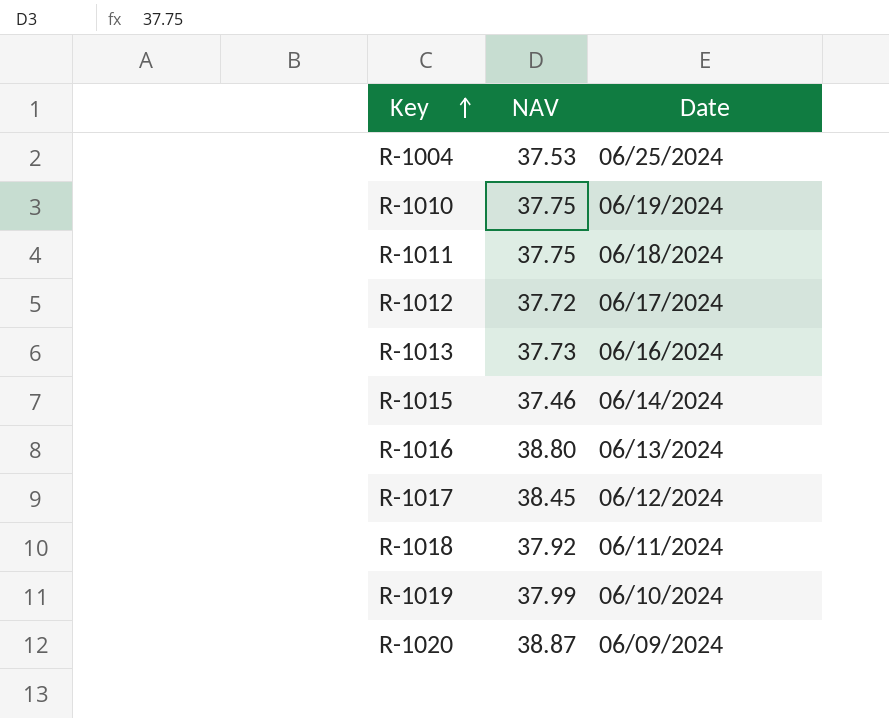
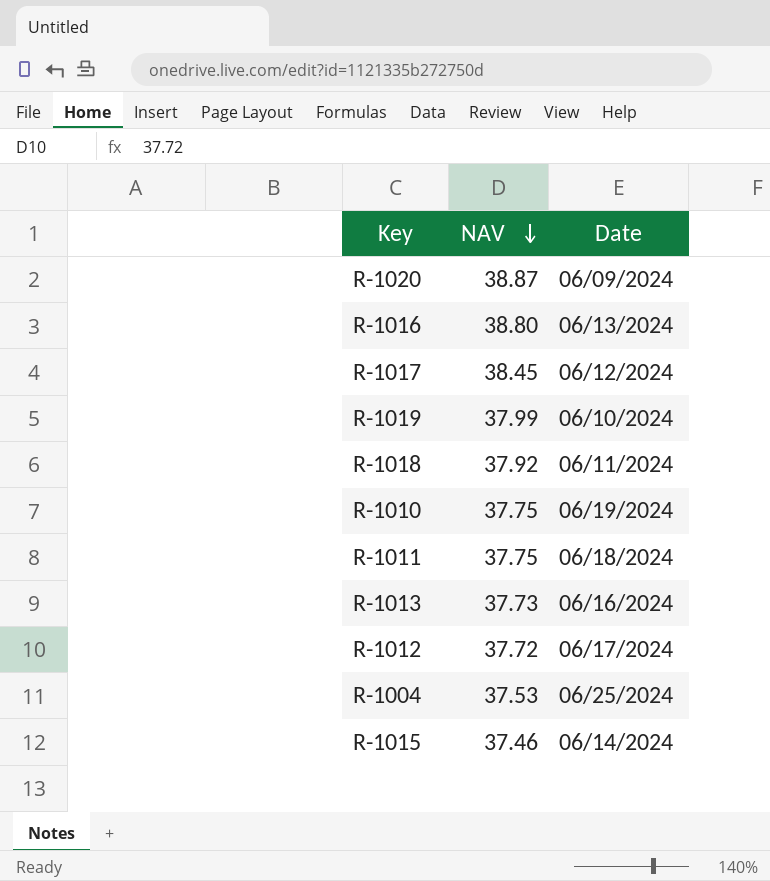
row order: Key ascending -> NAV descending

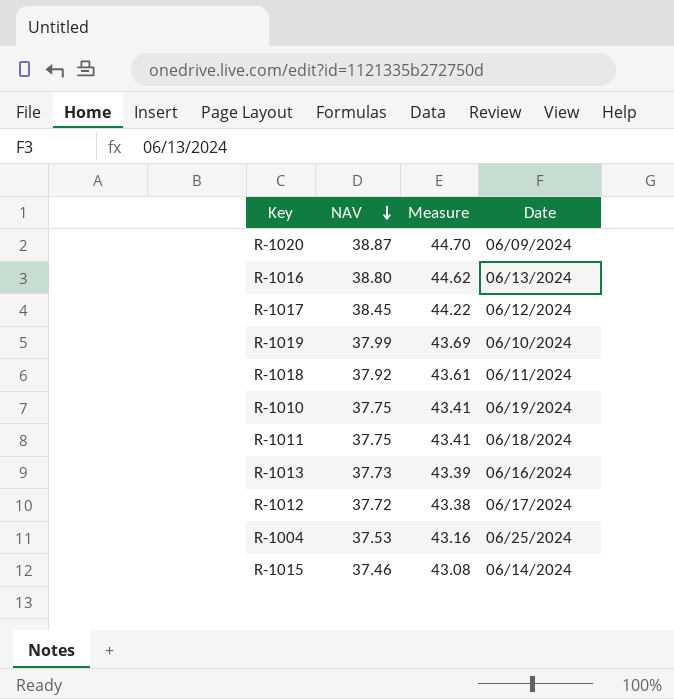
column Measure | formula: none -> [NAV] * 1.15

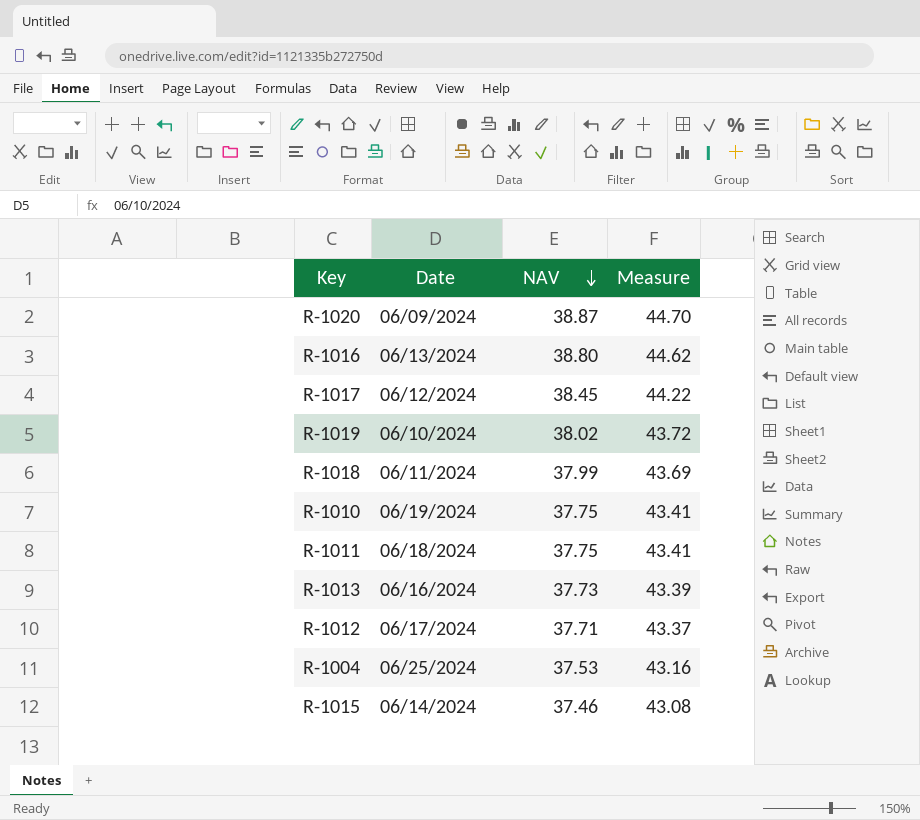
column Date | position: 4 -> 2
R-1019 | NAV: 37.99 -> 38.02
R-1019 | Measure: 43.69 -> 43.72
R-1018 | NAV: 37.92 -> 37.99
R-1018 | Measure: 43.61 -> 43.69
R-1012 | NAV: 37.72 -> 37.71
R-1012 | Measure: 43.38 -> 43.37

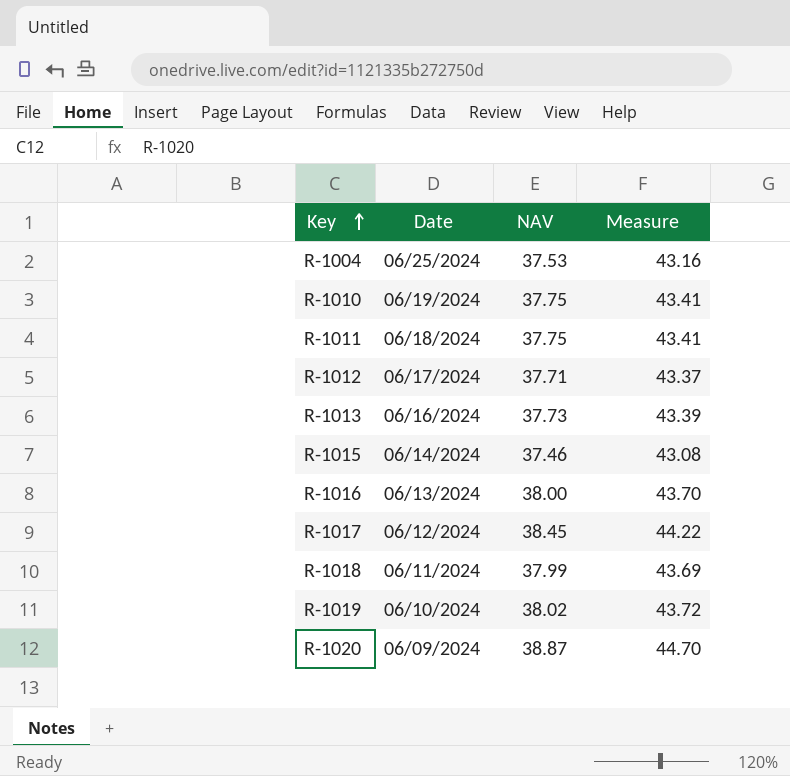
row order: NAV descending -> Key ascending
R-1016 | NAV: 38.80 -> 38.00
R-1016 | Measure: 44.62 -> 43.70

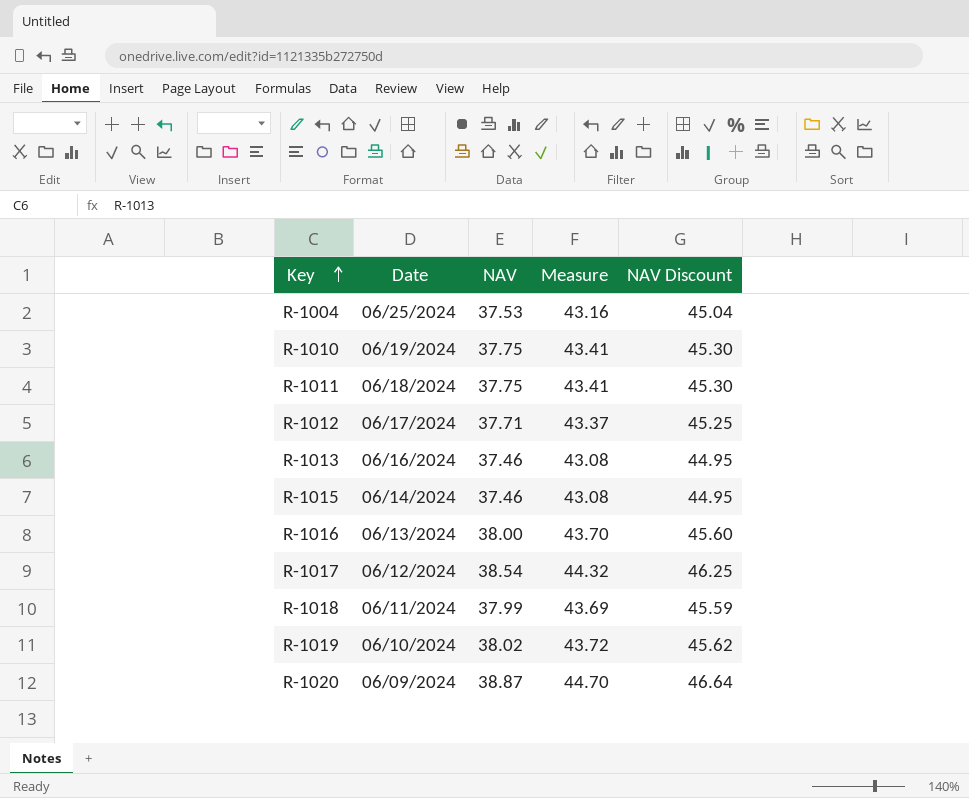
column NAV Discount | formula: none -> [NAV] * 1.2
R-1013 | NAV: 37.73 -> 37.46
R-1013 | Measure: 43.39 -> 43.08
R-1017 | NAV: 38.45 -> 38.54
R-1017 | Measure: 44.22 -> 44.32

